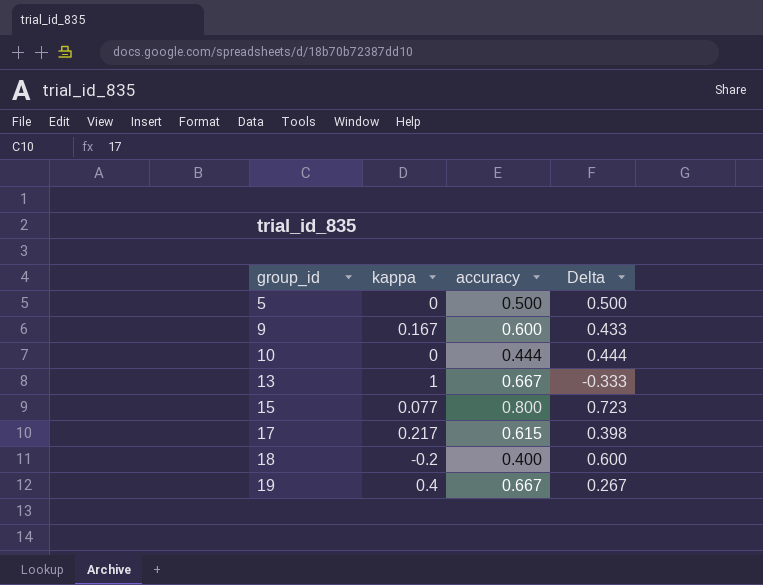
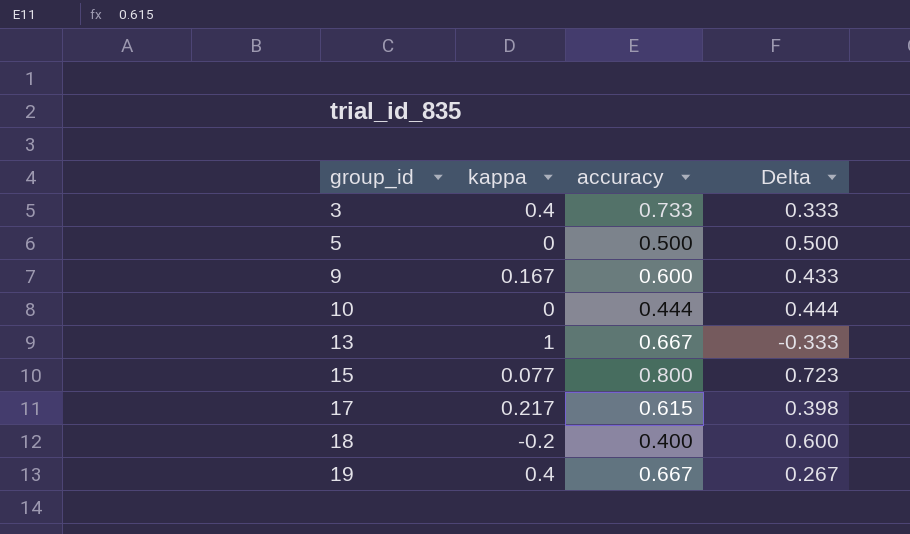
row 3: none -> 0.4 | 0.733 | 0.333

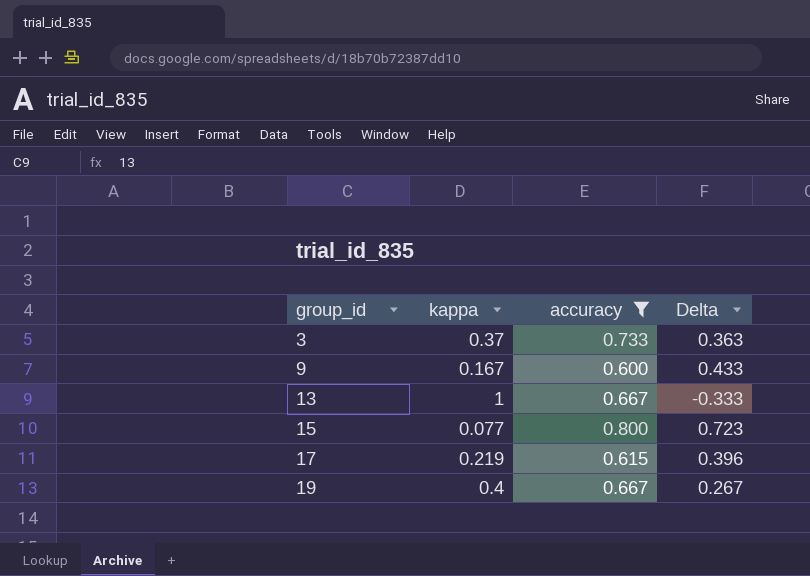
filter: none -> accuracy >= 0.600
3 | kappa: 0.4 -> 0.37
3 | Delta: 0.333 -> 0.363
17 | kappa: 0.217 -> 0.219
17 | Delta: 0.398 -> 0.396

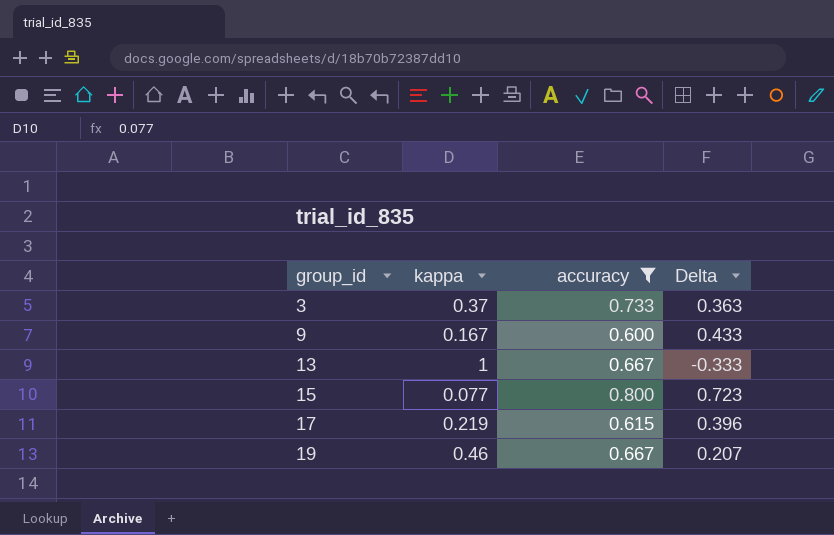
19 | kappa: 0.4 -> 0.46
19 | Delta: 0.267 -> 0.207

